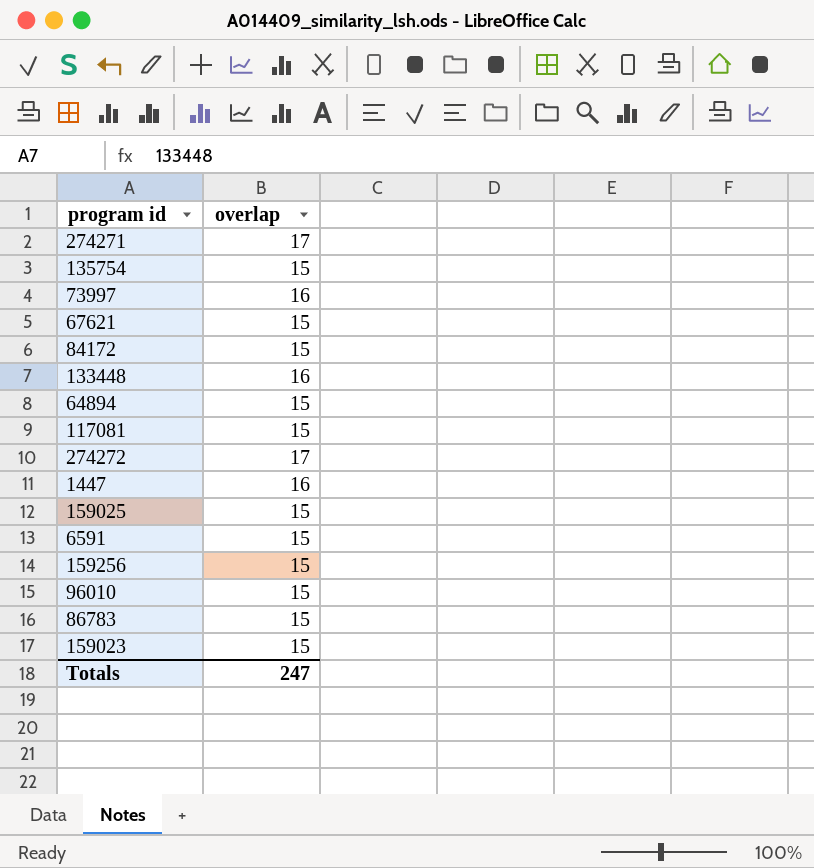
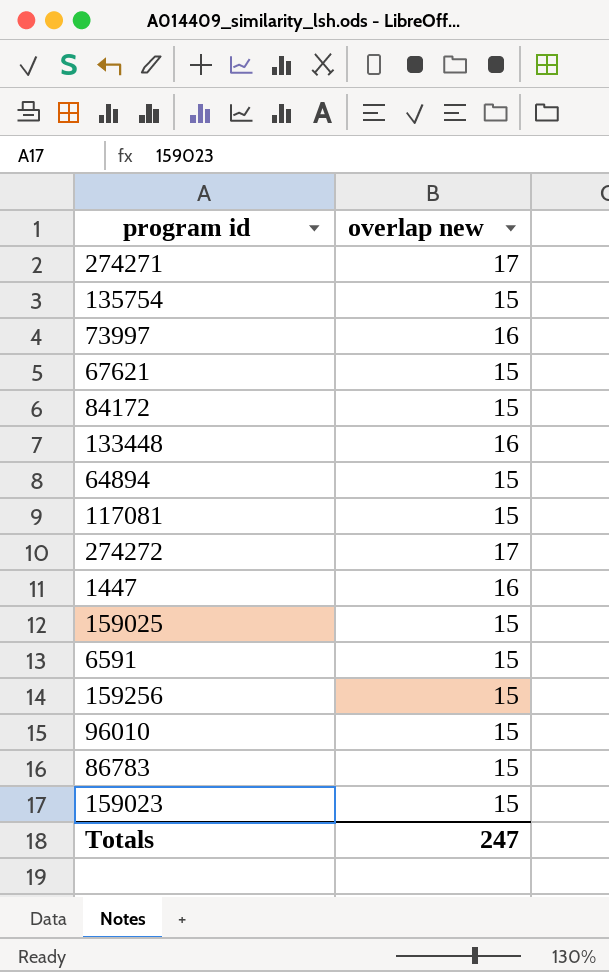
column name: overlap -> overlap new

